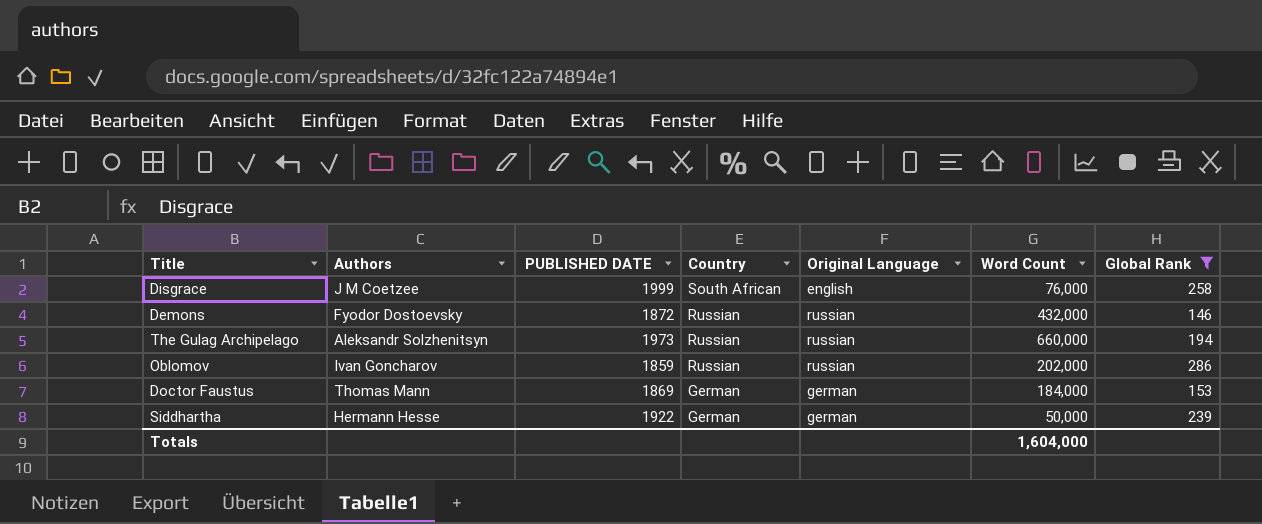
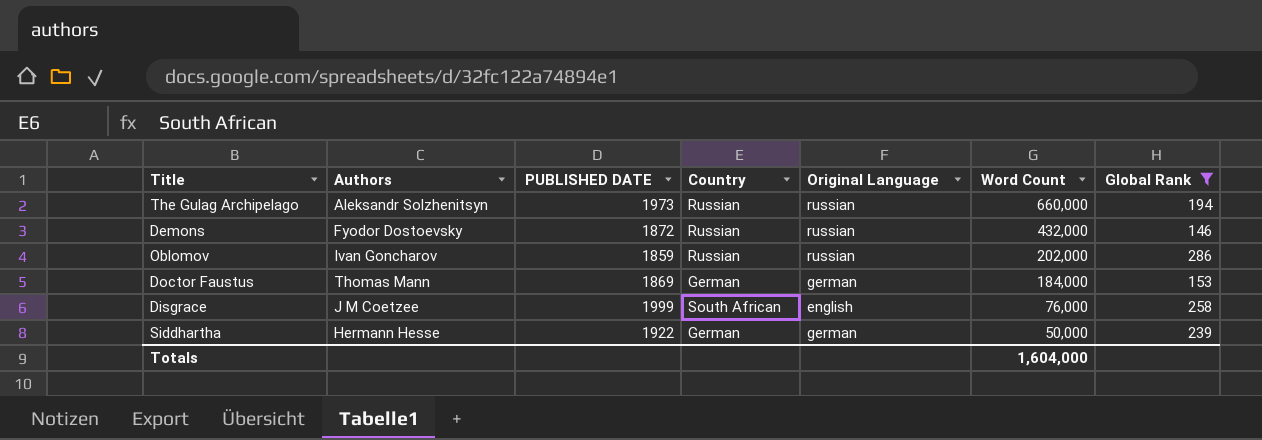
row order: Country descending -> Word Count descending

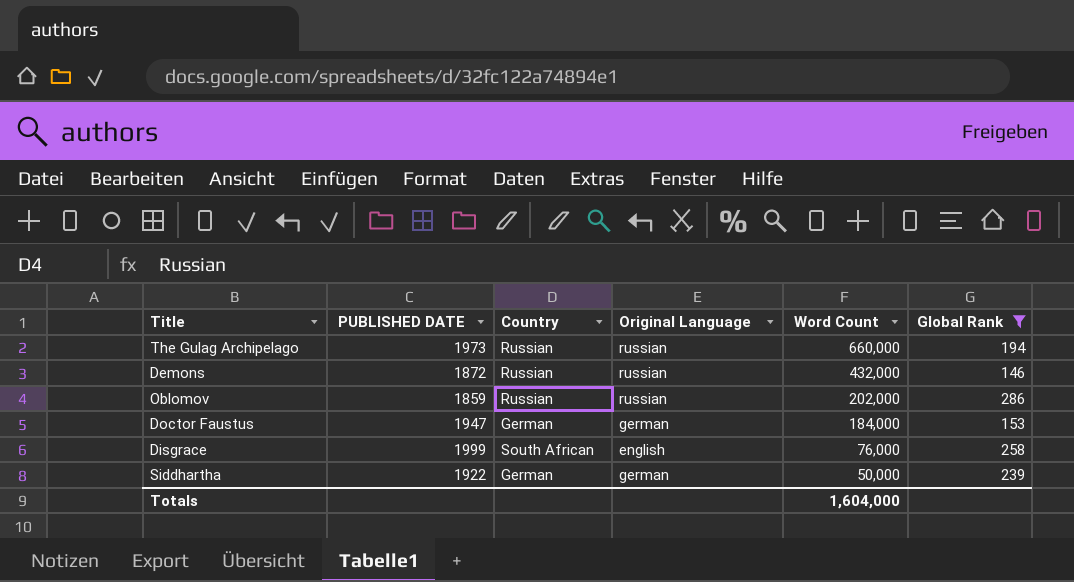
column Authors | position: 2 -> none
Doctor Faustus | PUBLISHED DATE: 1869 -> 1947

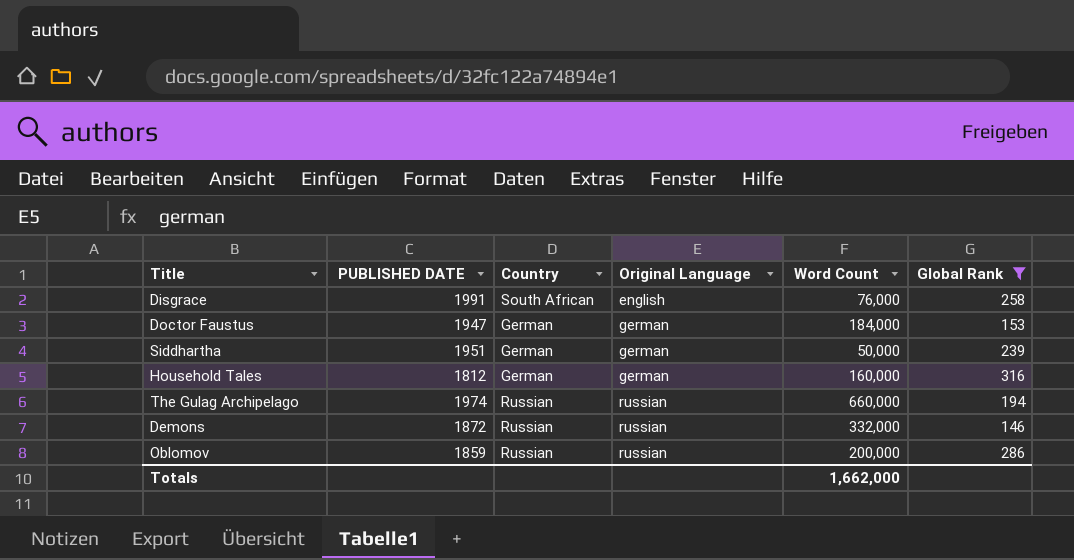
row order: Word Count descending -> Original Language ascending
Disgrace | PUBLISHED DATE: 1999 -> 1991
Siddhartha | PUBLISHED DATE: 1922 -> 1951
row Household Tales: none -> 1812 | German | german | 160,000 | 316
The Gulag Archipelago | PUBLISHED DATE: 1973 -> 1974
Demons | Word Count: 432,000 -> 332,000
Oblomov | Word Count: 202,000 -> 200,000
Totals | Word Count: 1,604,000 -> 1,662,000

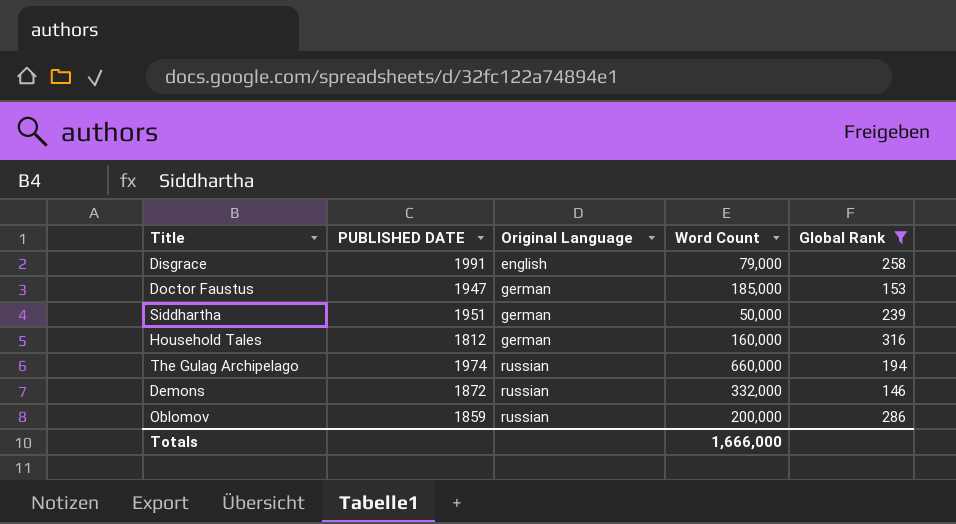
column Country | position: 3 -> none
Disgrace | Word Count: 76,000 -> 79,000
Doctor Faustus | Word Count: 184,000 -> 185,000
Totals | Word Count: 1,662,000 -> 1,666,000

